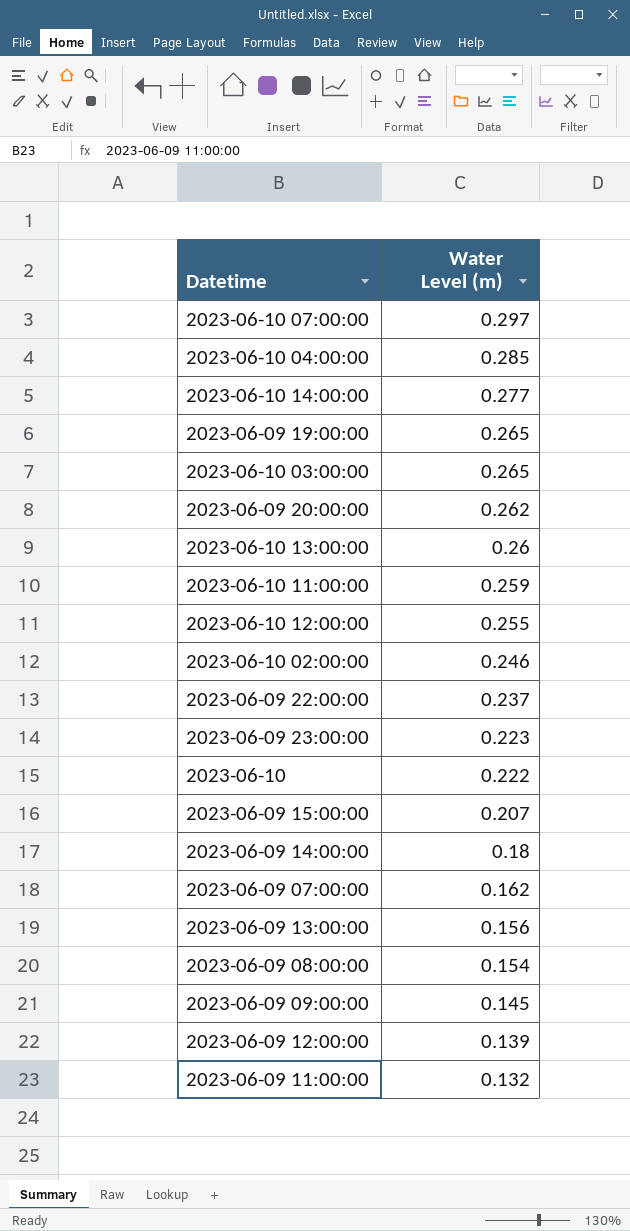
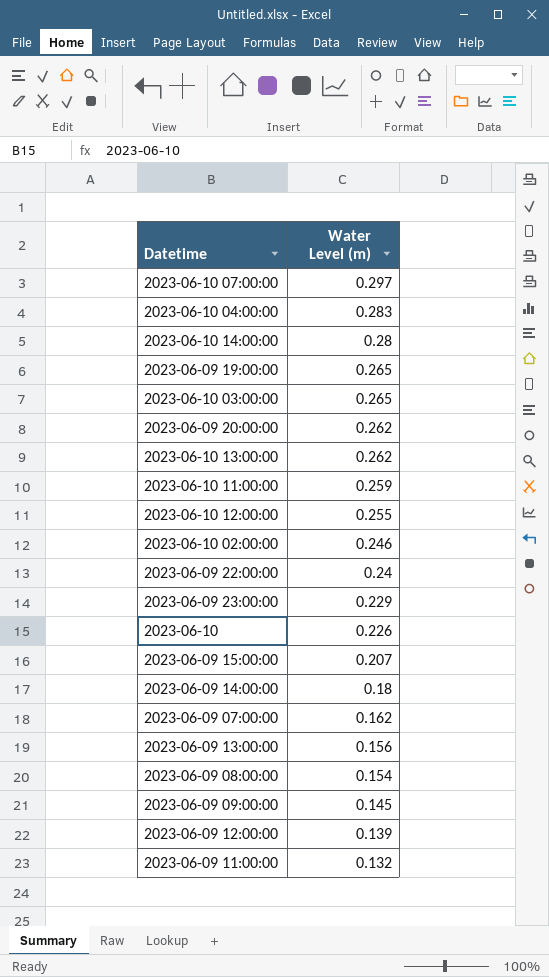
2023-06-10 04:00:00 | Water Level (m): 0.285 -> 0.283
2023-06-10 14:00:00 | Water Level (m): 0.277 -> 0.28
2023-06-10 13:00:00 | Water Level (m): 0.26 -> 0.262
2023-06-09 22:00:00 | Water Level (m): 0.237 -> 0.24
2023-06-09 23:00:00 | Water Level (m): 0.223 -> 0.229
2023-06-10 | Water Level (m): 0.222 -> 0.226

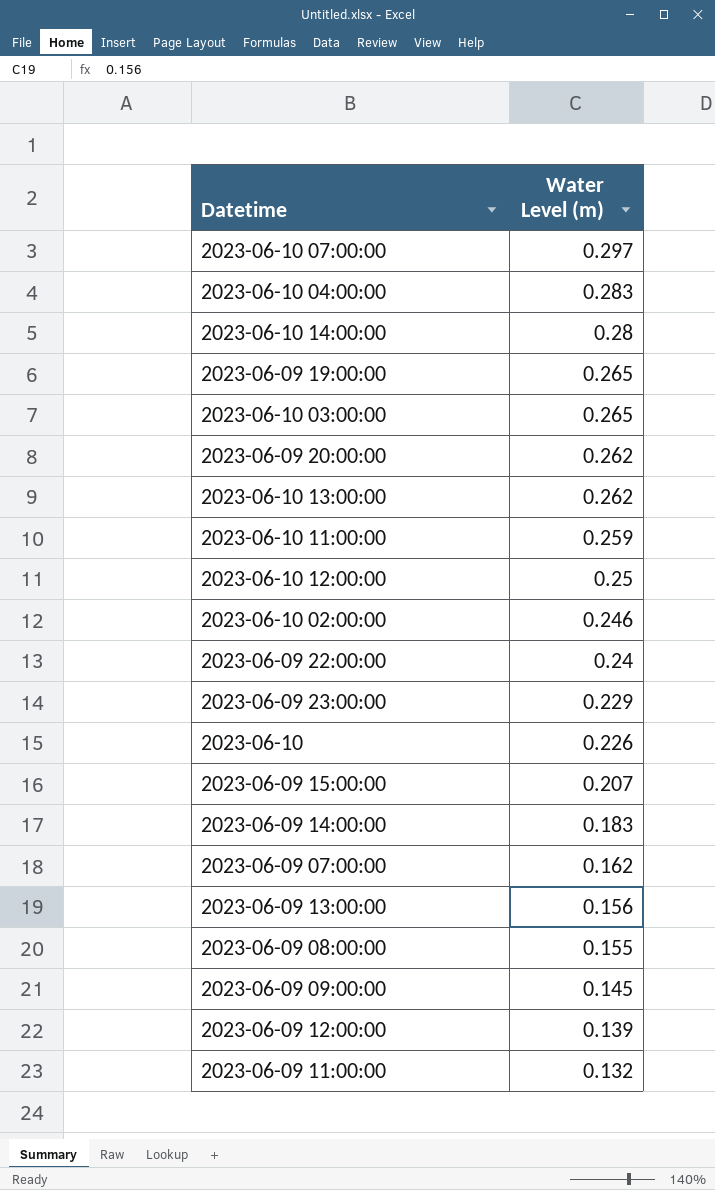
2023-06-10 12:00:00 | Water Level (m): 0.255 -> 0.25
2023-06-09 14:00:00 | Water Level (m): 0.18 -> 0.183
2023-06-09 08:00:00 | Water Level (m): 0.154 -> 0.155

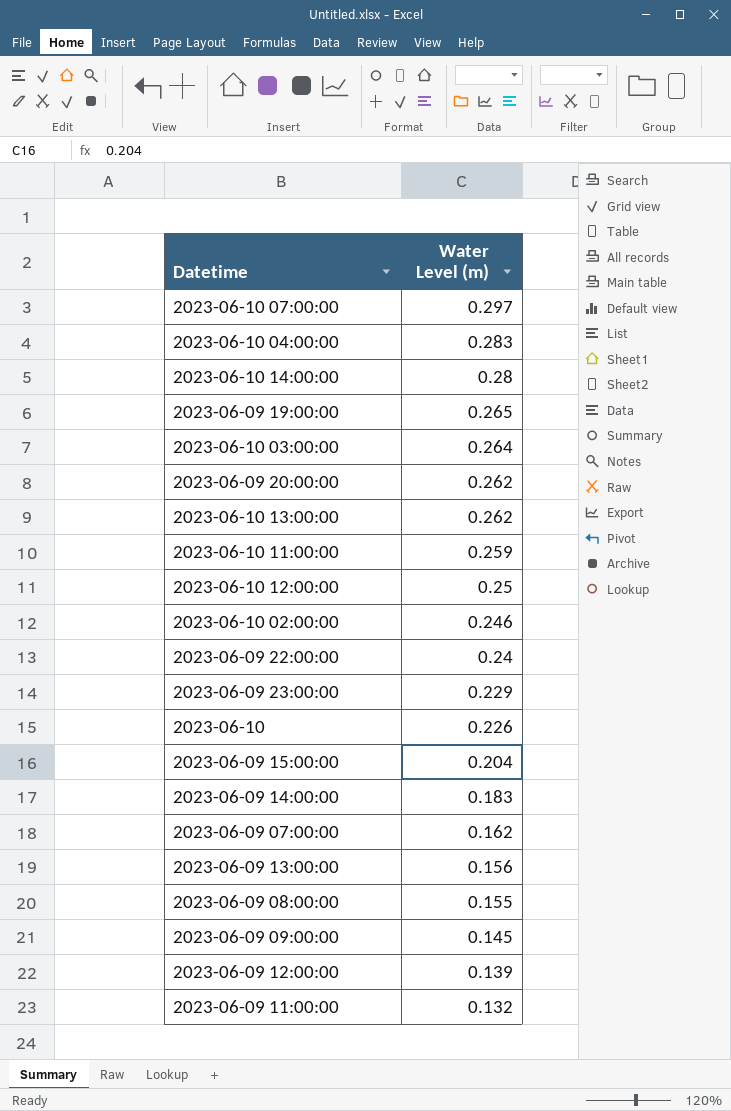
2023-06-10 03:00:00 | Water Level (m): 0.265 -> 0.264
2023-06-09 15:00:00 | Water Level (m): 0.207 -> 0.204

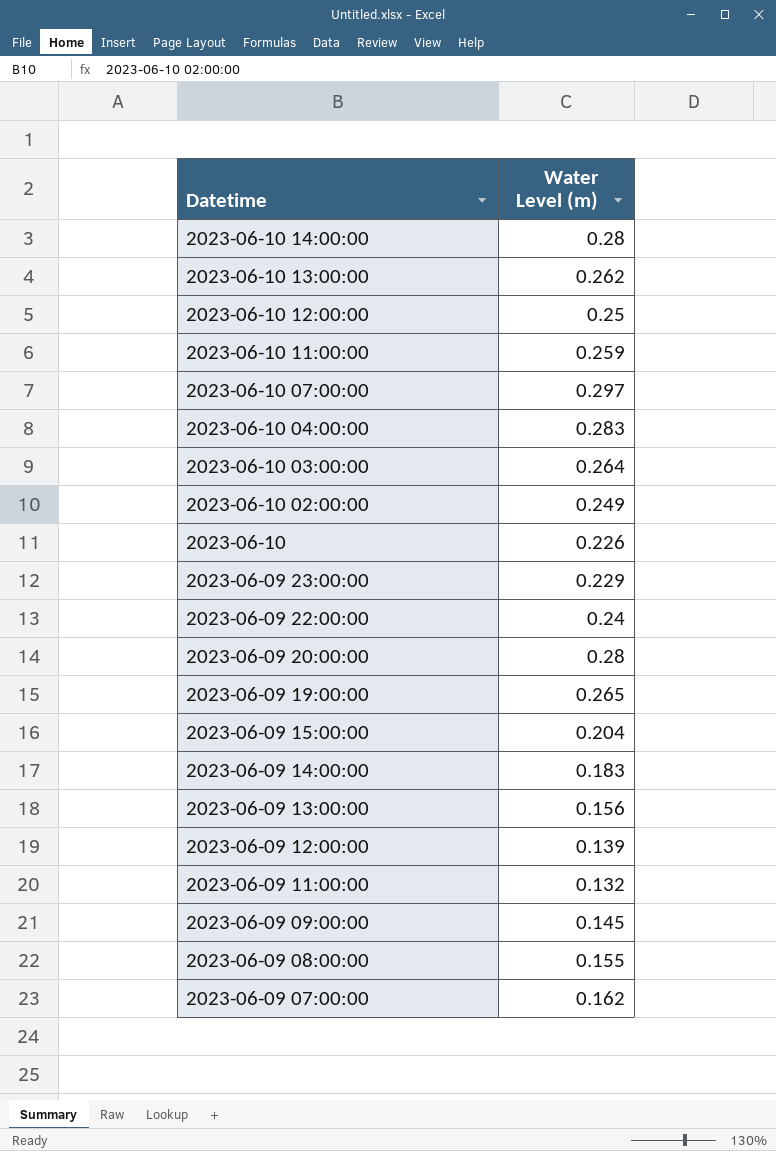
row order: Water Level (m) descending -> Datetime descending
2023-06-10 02:00:00 | Water Level (m): 0.246 -> 0.249
2023-06-09 20:00:00 | Water Level (m): 0.262 -> 0.28

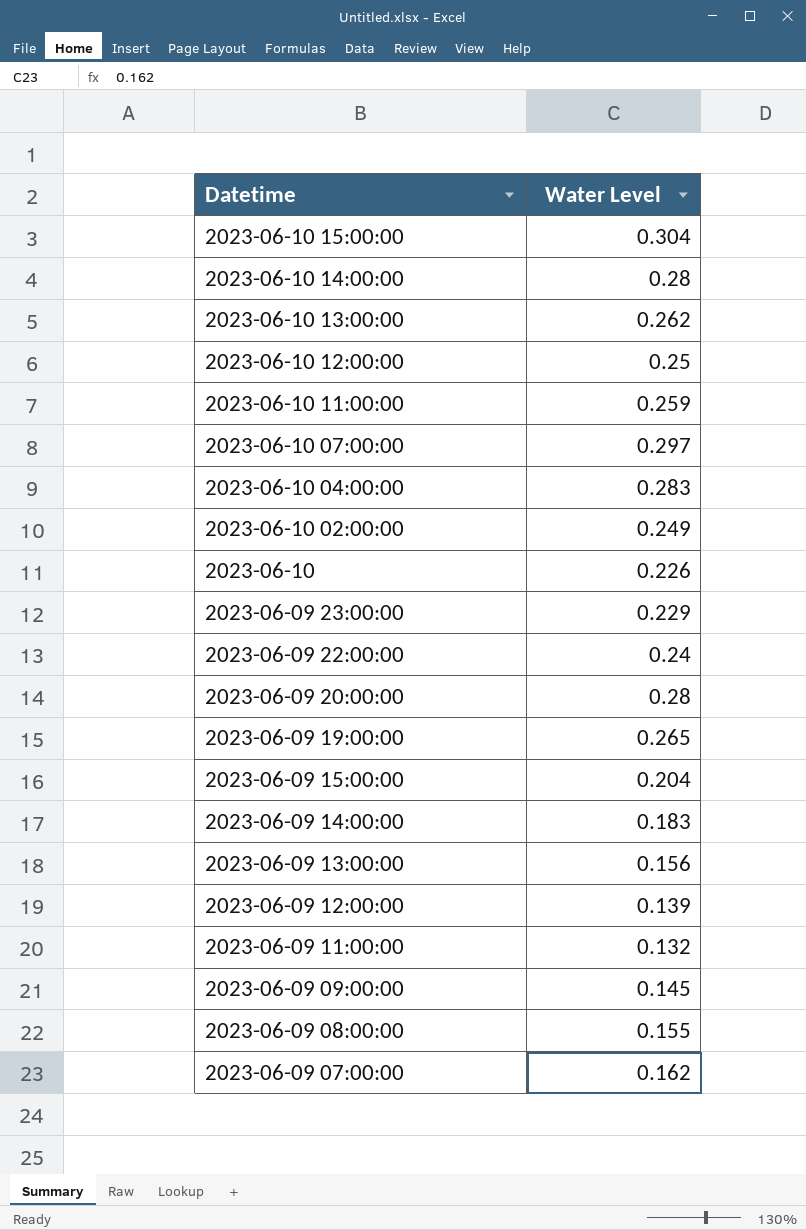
column name: Water Level (m) -> Water Level
row 2023-06-10 03:00:00: 0.264 -> none
row 2023-06-10 15:00:00: none -> 0.304

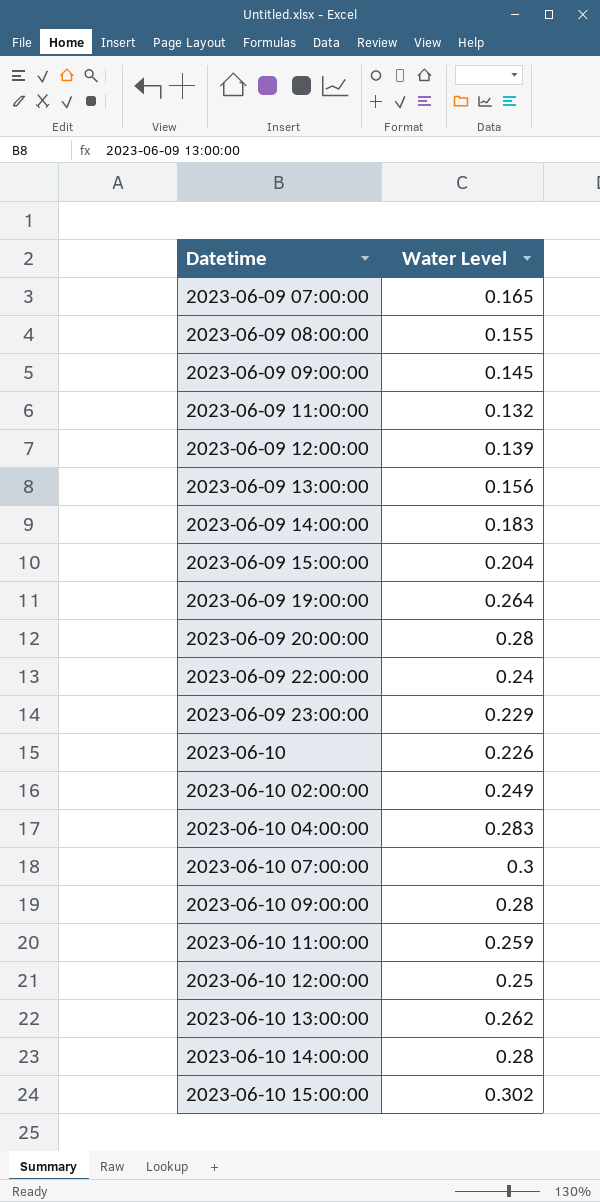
row order: Datetime descending -> Datetime ascending
2023-06-09 07:00:00 | Water Level: 0.162 -> 0.165
2023-06-09 19:00:00 | Water Level: 0.265 -> 0.264
2023-06-10 07:00:00 | Water Level: 0.297 -> 0.3
row 2023-06-10 09:00:00: none -> 0.28
2023-06-10 15:00:00 | Water Level: 0.304 -> 0.302

